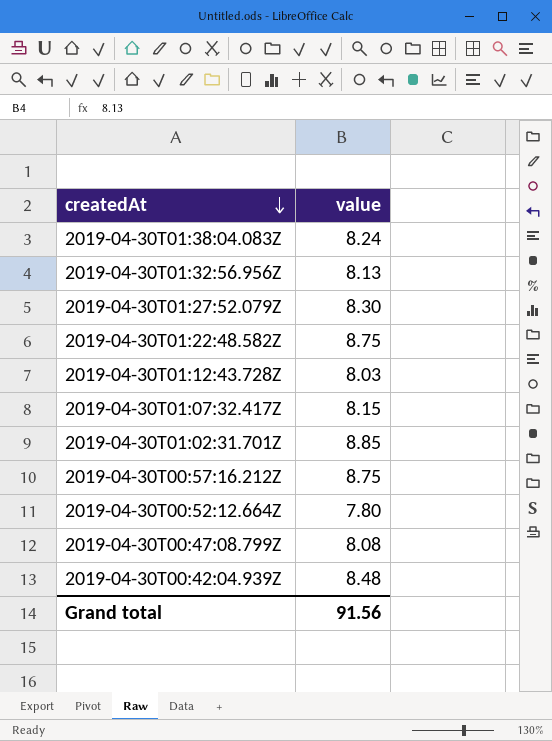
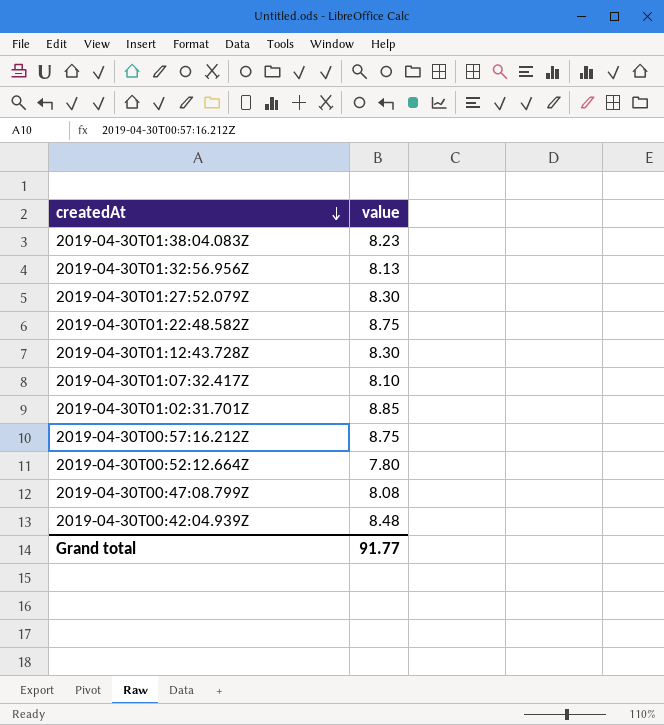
2019-04-30T01:38:04.083Z | value: 8.24 -> 8.23
2019-04-30T01:12:43.728Z | value: 8.03 -> 8.30
2019-04-30T01:07:32.417Z | value: 8.15 -> 8.10
Grand total | value: 91.56 -> 91.77

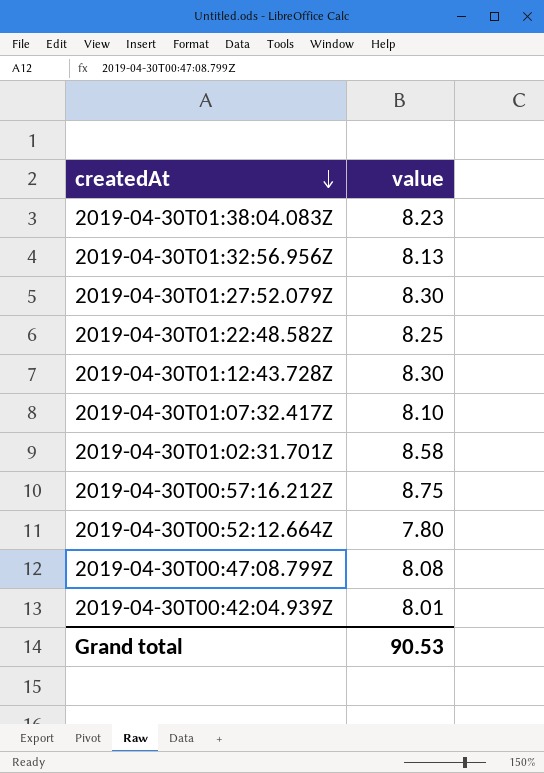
2019-04-30T01:22:48.582Z | value: 8.75 -> 8.25
2019-04-30T01:02:31.701Z | value: 8.85 -> 8.58
2019-04-30T00:42:04.939Z | value: 8.48 -> 8.01
Grand total | value: 91.77 -> 90.53

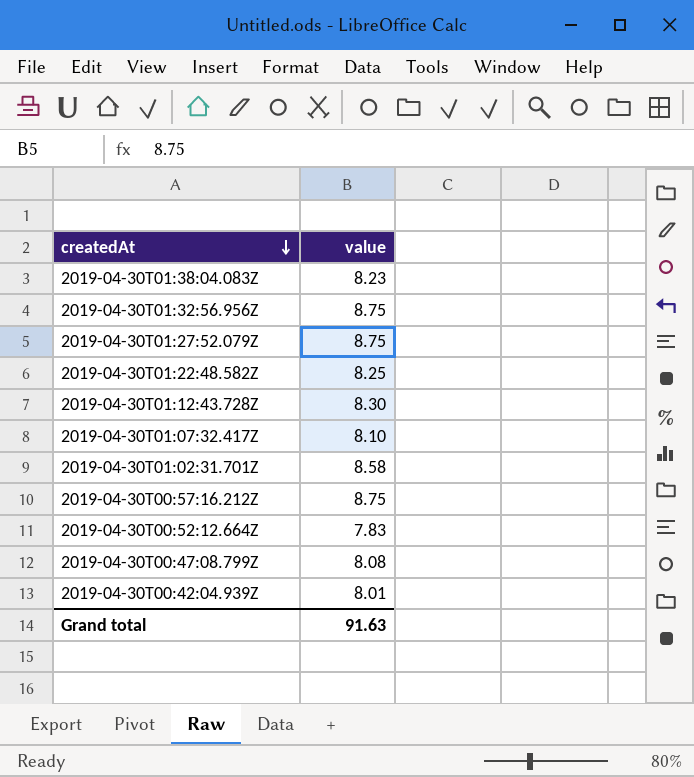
2019-04-30T01:32:56.956Z | value: 8.13 -> 8.75
2019-04-30T01:27:52.079Z | value: 8.30 -> 8.75
2019-04-30T00:52:12.664Z | value: 7.80 -> 7.83
Grand total | value: 90.53 -> 91.63

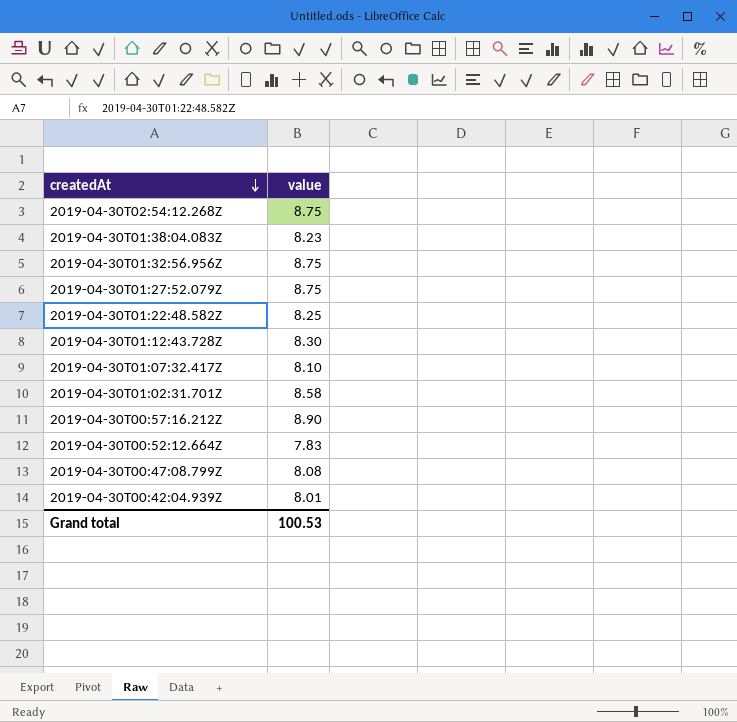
row 2019-04-30T02:54:12.268Z: none -> 8.75
2019-04-30T00:57:16.212Z | value: 8.75 -> 8.90
Grand total | value: 91.63 -> 100.53

